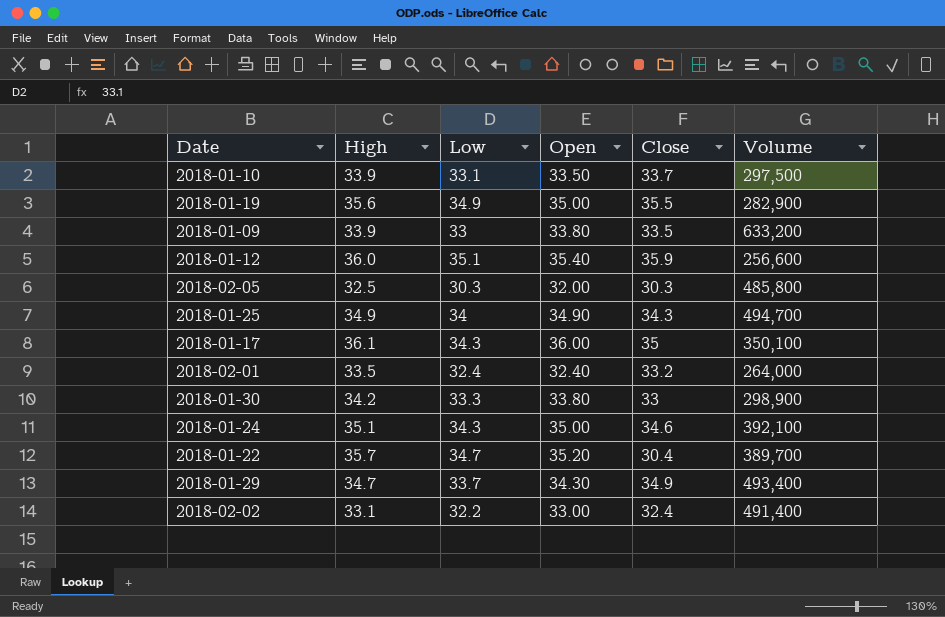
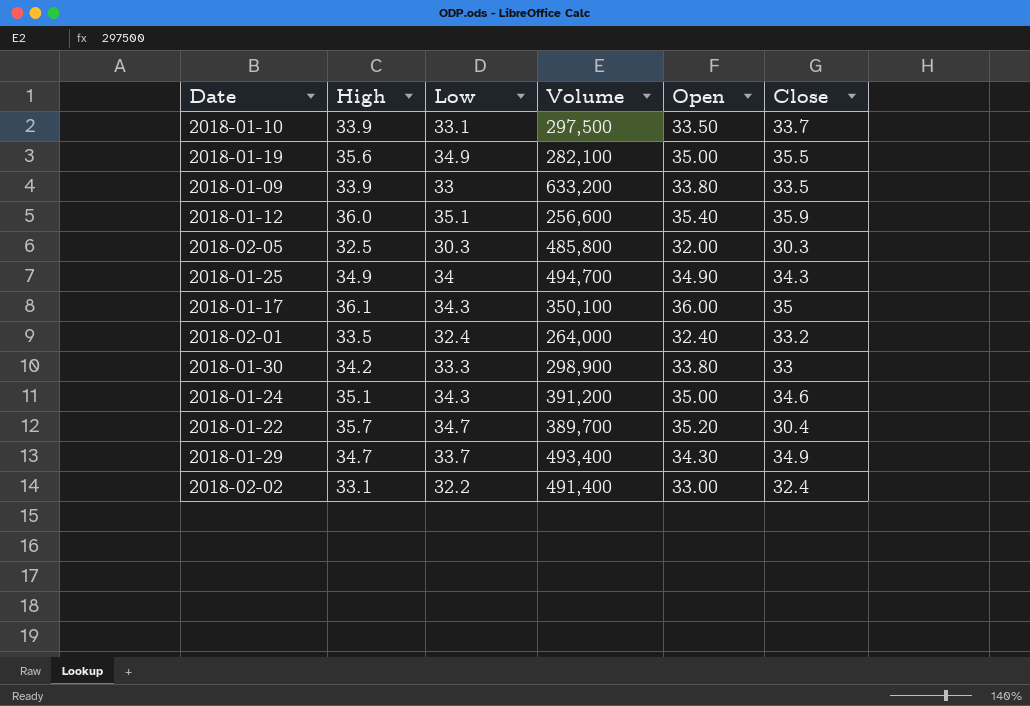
column Volume | position: 6 -> 4
2018-01-19 | Volume: 282,900 -> 282,100
2018-01-24 | Volume: 392,100 -> 391,200

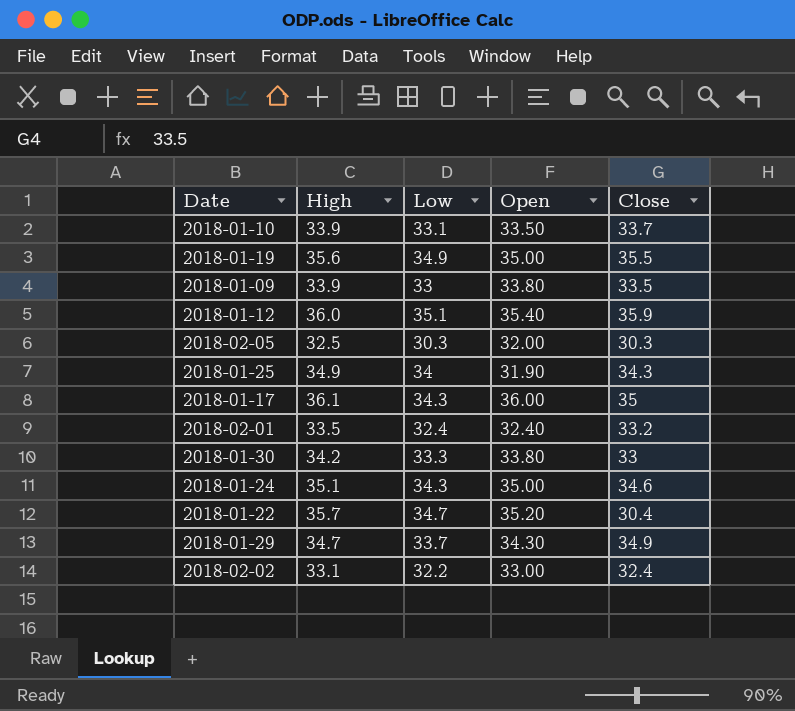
column Volume | position: 4 -> none
2018-01-25 | Open: 34.90 -> 31.90

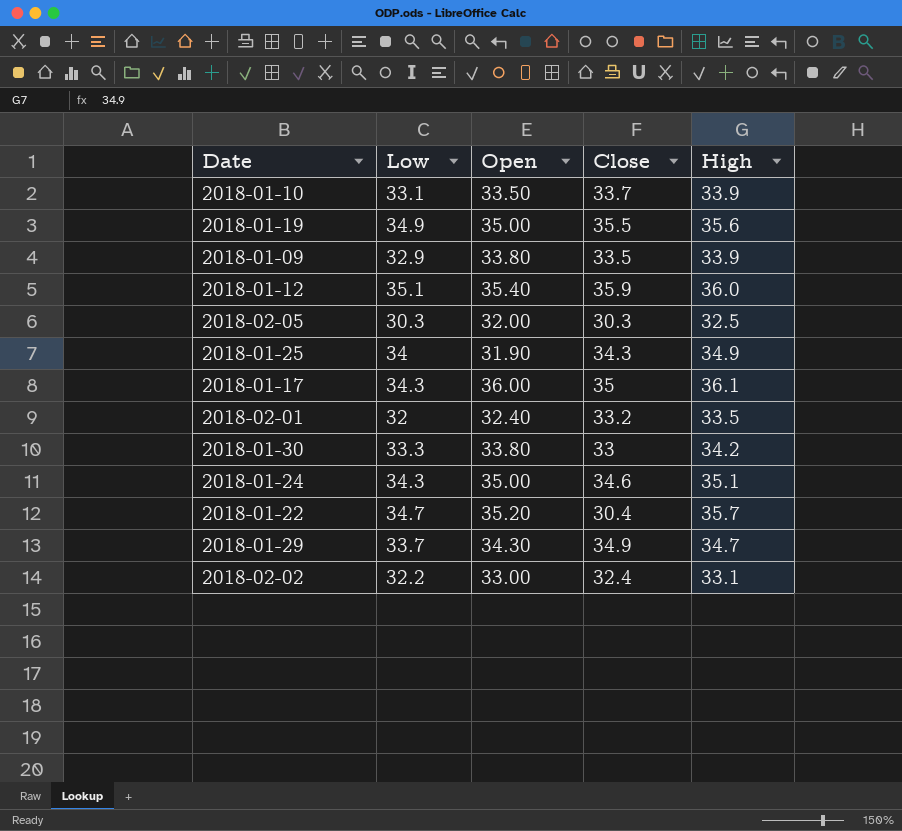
column High | position: 2 -> 5
2018-01-09 | Low: 33 -> 32.9
2018-02-01 | Low: 32.4 -> 32

